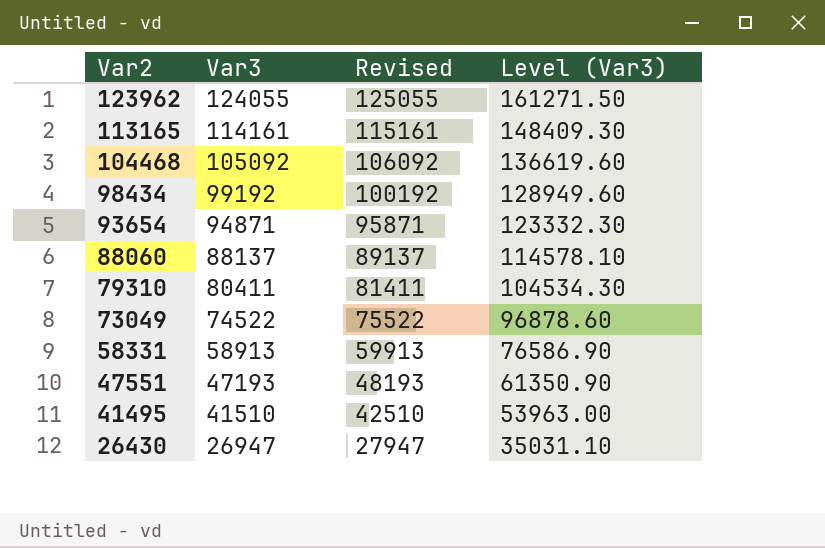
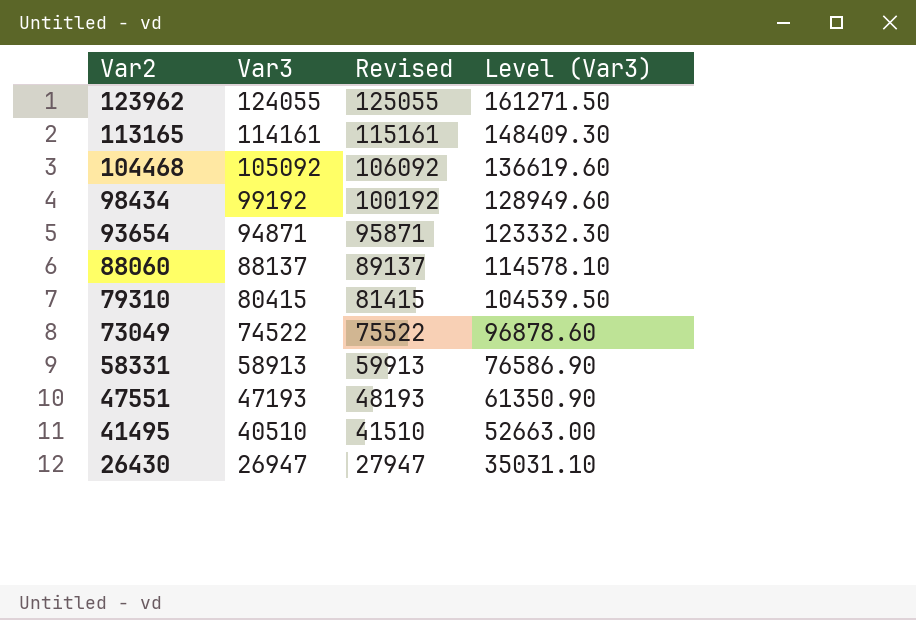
79310 | Var3: 80411 -> 80415
79310 | Revised: 81411 -> 81415
79310 | Level (Var3): 104534.30 -> 104539.50
41495 | Var3: 41510 -> 40510
41495 | Revised: 42510 -> 41510
41495 | Level (Var3): 53963.00 -> 52663.00

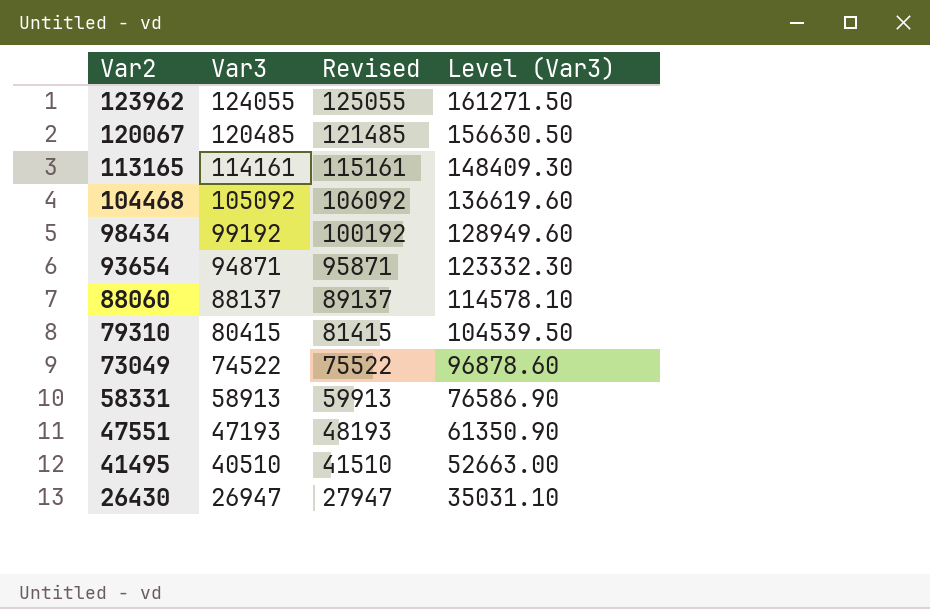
row 120067: none -> 120485 | 121485 | 156630.50

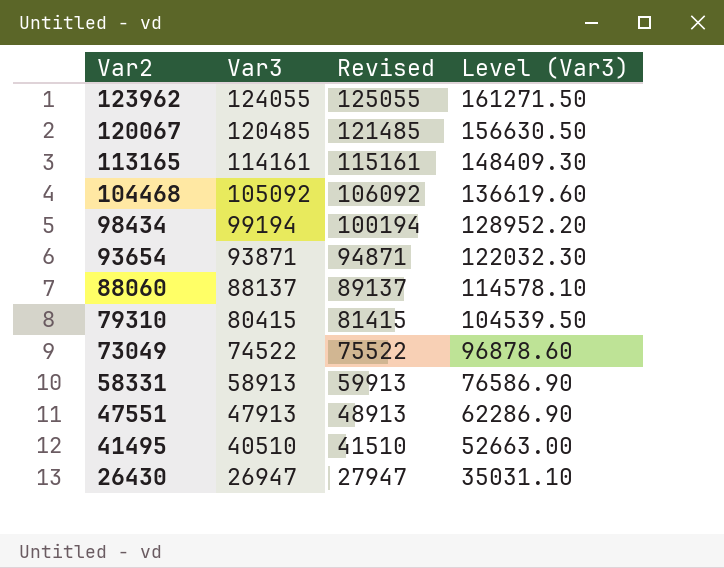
98434 | Var3: 99192 -> 99194
98434 | Revised: 100192 -> 100194
98434 | Level (Var3): 128949.60 -> 128952.20
93654 | Var3: 94871 -> 93871
93654 | Revised: 95871 -> 94871
93654 | Level (Var3): 123332.30 -> 122032.30
47551 | Var3: 47193 -> 47913
47551 | Revised: 48193 -> 48913
47551 | Level (Var3): 61350.90 -> 62286.90

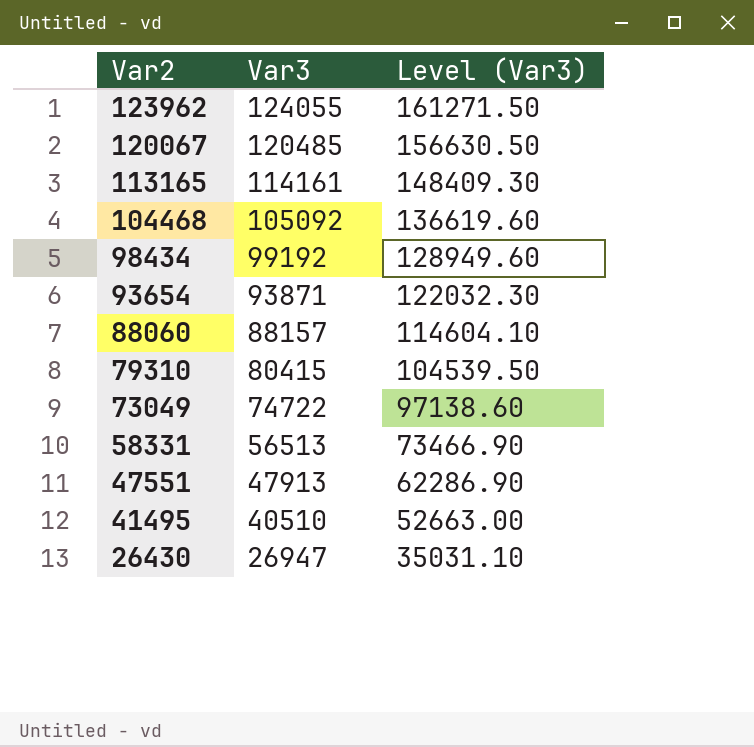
column Revised | formula: [Var3] + 1000 -> none
98434 | Var3: 99194 -> 99192
98434 | Level (Var3): 128952.20 -> 128949.60
88060 | Var3: 88137 -> 88157
88060 | Level (Var3): 114578.10 -> 114604.10
73049 | Var3: 74522 -> 74722
73049 | Level (Var3): 96878.60 -> 97138.60
58331 | Var3: 58913 -> 56513
58331 | Level (Var3): 76586.90 -> 73466.90

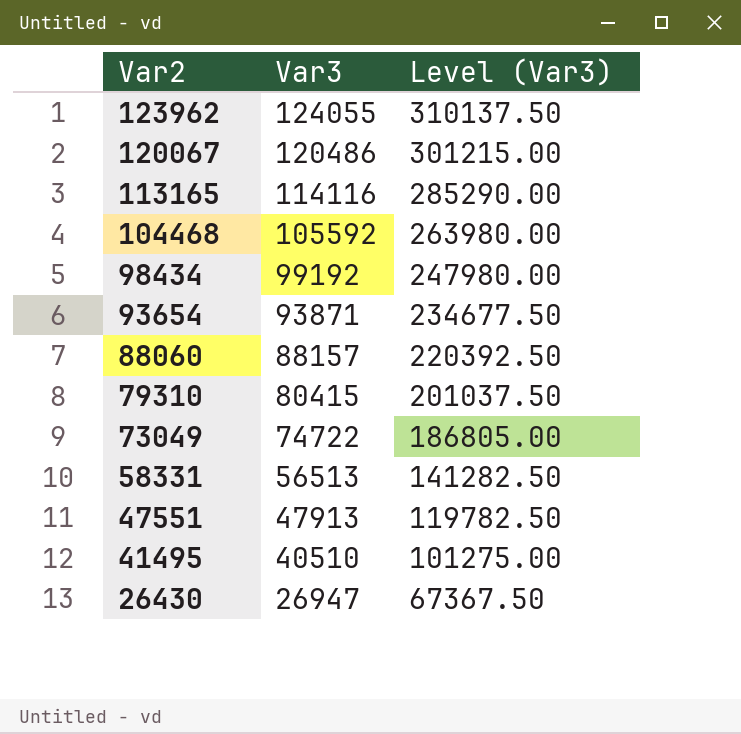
column Level (Var3) | formula: [Var3] * 1.3 -> [Var3] * 2.5
120067 | Var3: 120485 -> 120486
113165 | Var3: 114161 -> 114116
104468 | Var3: 105092 -> 105592

